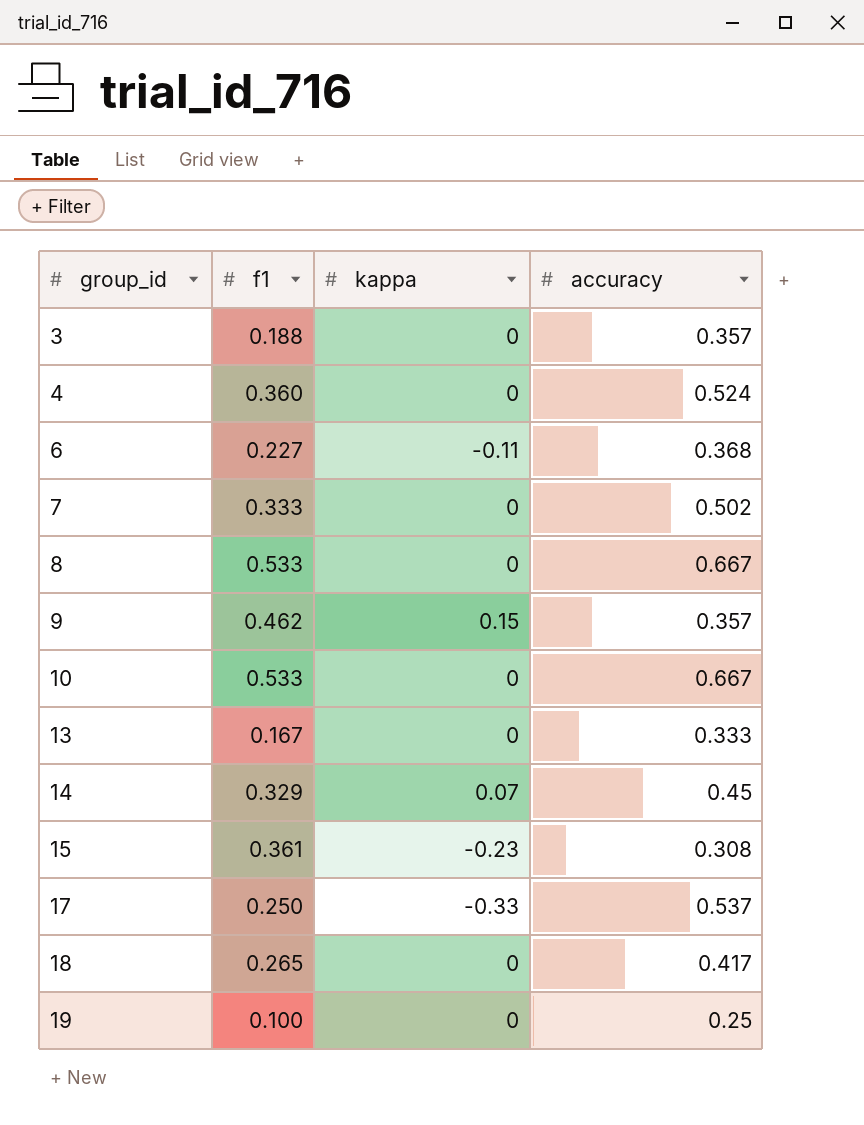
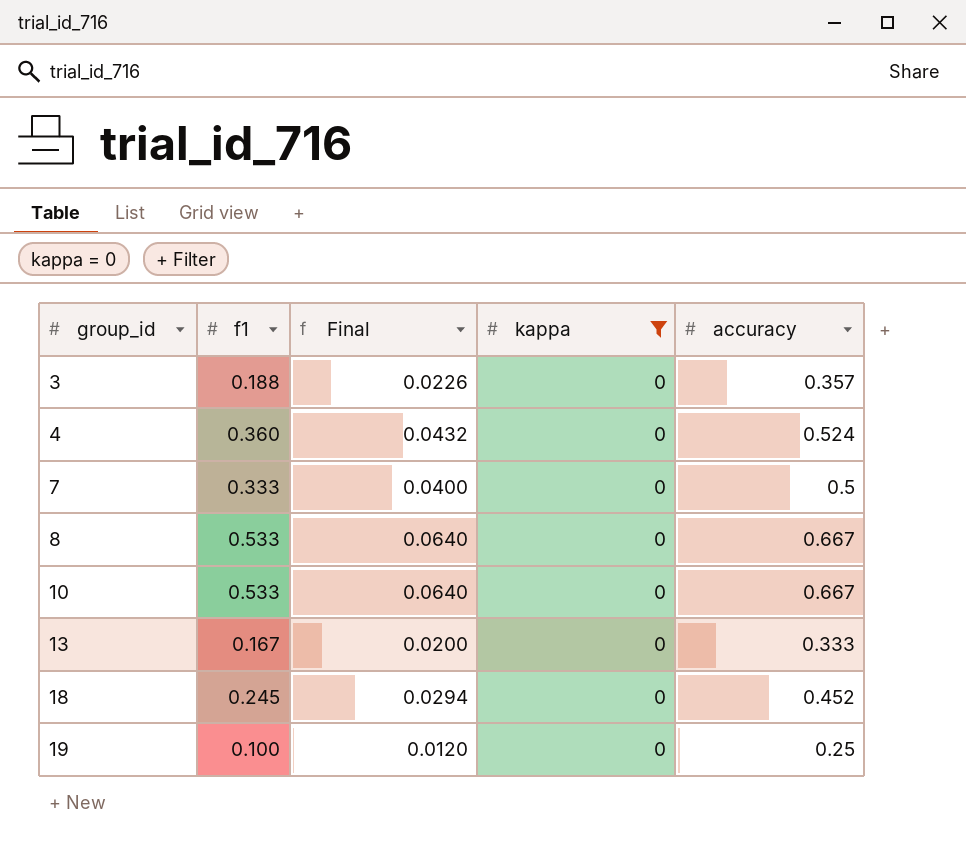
filter: none -> kappa = 0
column Final | formula: none -> [f1] * 0.12
7 | accuracy: 0.502 -> 0.5
18 | f1: 0.265 -> 0.245
18 | accuracy: 0.417 -> 0.452

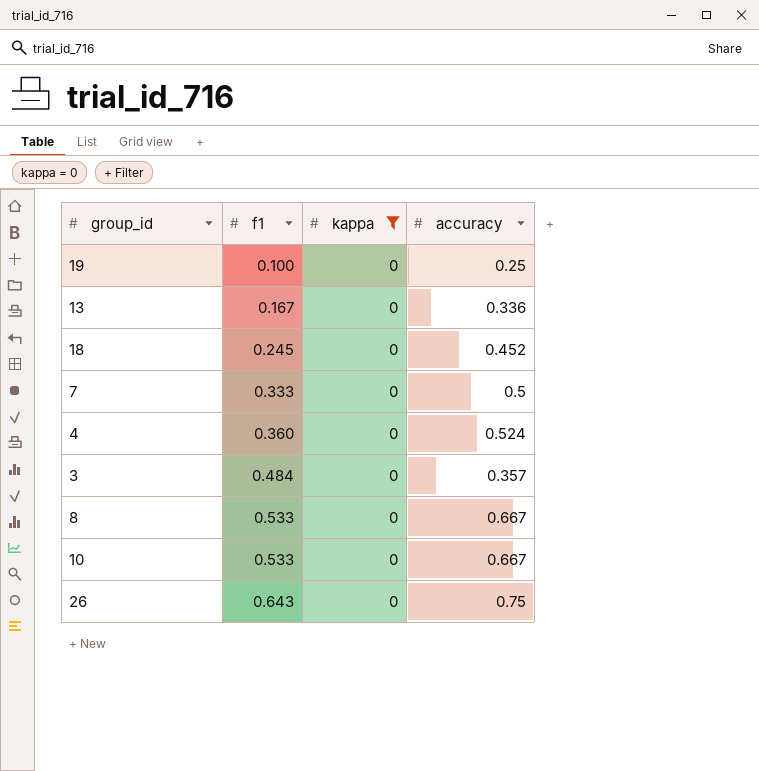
row order: group_id ascending -> f1 ascending
column Final | formula: [f1] * 0.12 -> none
13 | accuracy: 0.333 -> 0.336
3 | f1: 0.188 -> 0.484
row 26: none -> 0.643 | 0 | 0.75

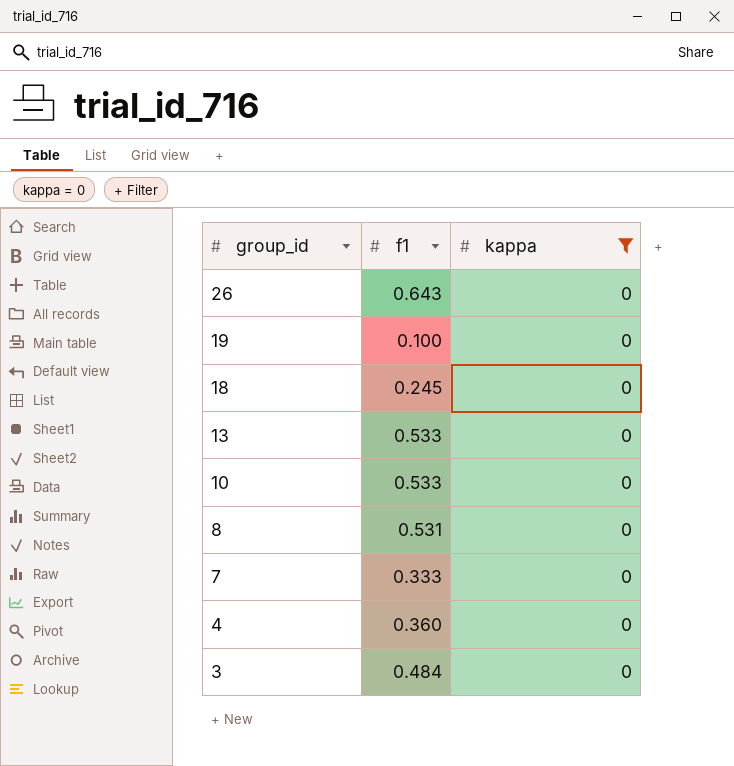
row order: f1 ascending -> group_id descending
column accuracy | position: 4 -> none
13 | f1: 0.167 -> 0.533
8 | f1: 0.533 -> 0.531

